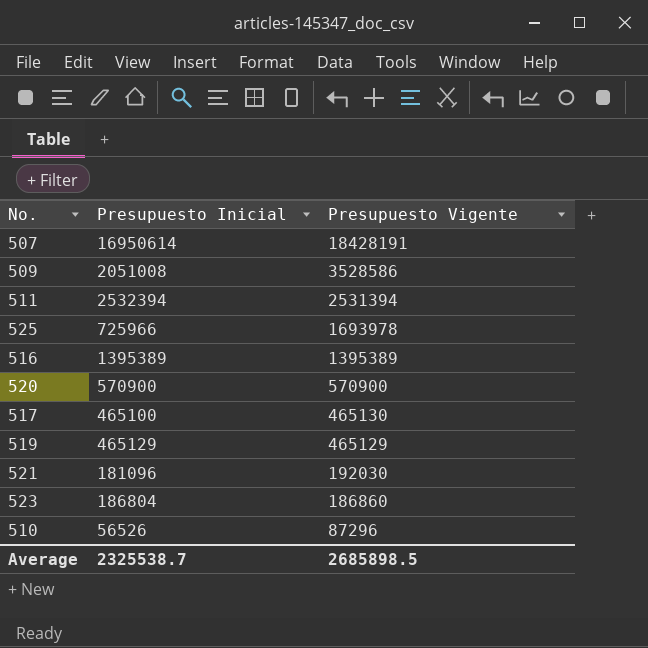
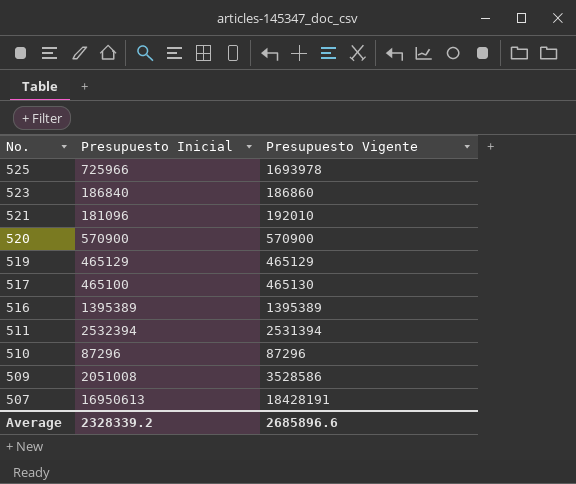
row order: Presupuesto Vigente descending -> No. descending
523 | Presupuesto Inicial: 186804 -> 186840
521 | Presupuesto Vigente: 192030 -> 192010
510 | Presupuesto Inicial: 56526 -> 87296
507 | Presupuesto Inicial: 16950614 -> 16950613
Average | Presupuesto Inicial: 2325538.7 -> 2328339.2
Average | Presupuesto Vigente: 2685898.5 -> 2685896.6

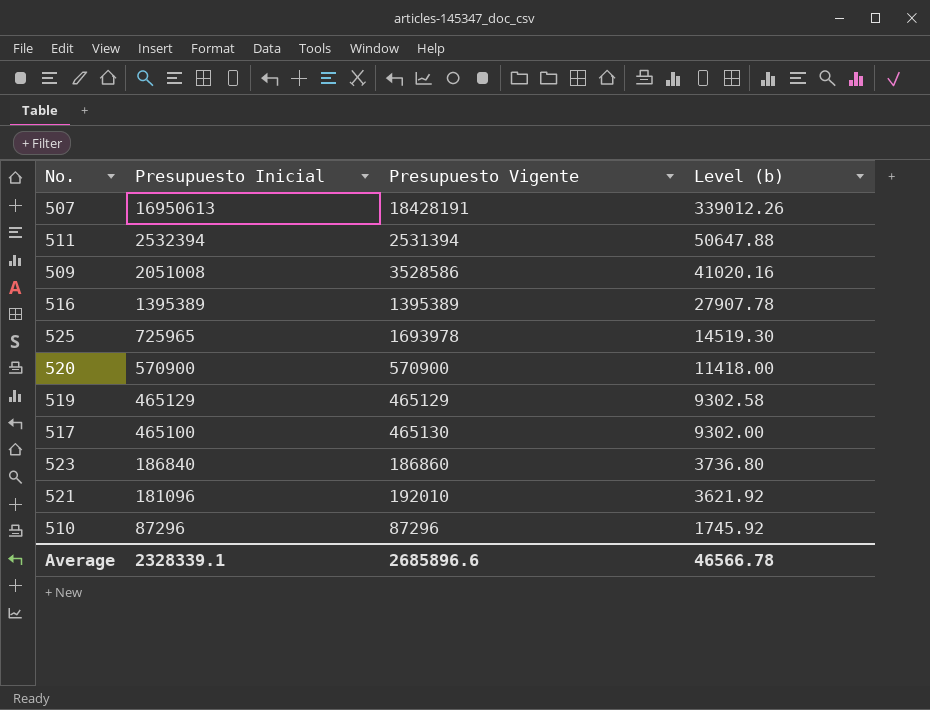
row order: No. descending -> Presupuesto Inicial descending
column Level (b) | formula: none -> [Presupuesto Inicial] * 0.02
525 | Presupuesto Inicial: 725966 -> 725965
Average | Presupuesto Inicial: 2328339.2 -> 2328339.1

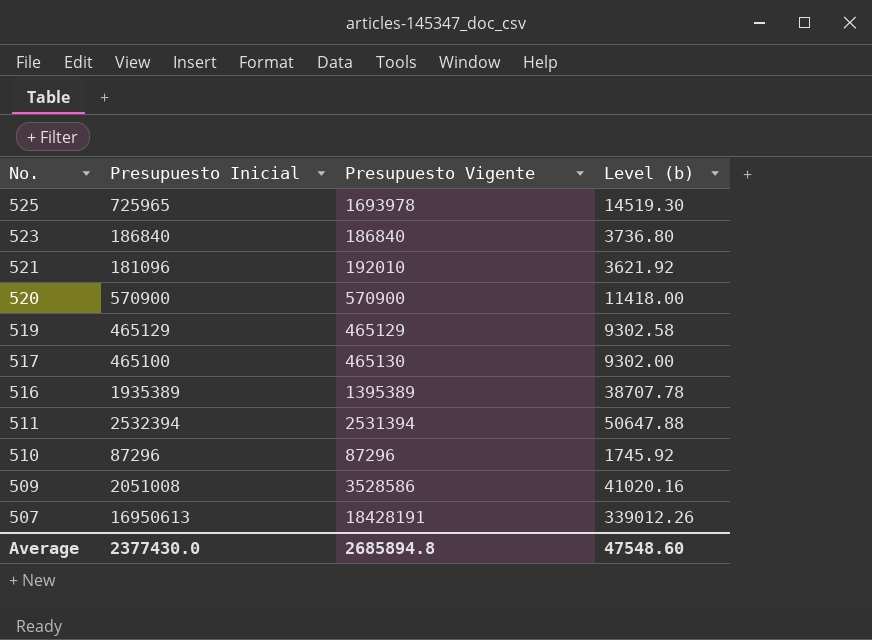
row order: Presupuesto Inicial descending -> No. descending
523 | Presupuesto Vigente: 186860 -> 186840
516 | Presupuesto Inicial: 1395389 -> 1935389
516 | Level (b): 27907.78 -> 38707.78
Average | Presupuesto Inicial: 2328339.1 -> 2377430.0
Average | Presupuesto Vigente: 2685896.6 -> 2685894.8
Average | Level (b): 46566.78 -> 47548.60

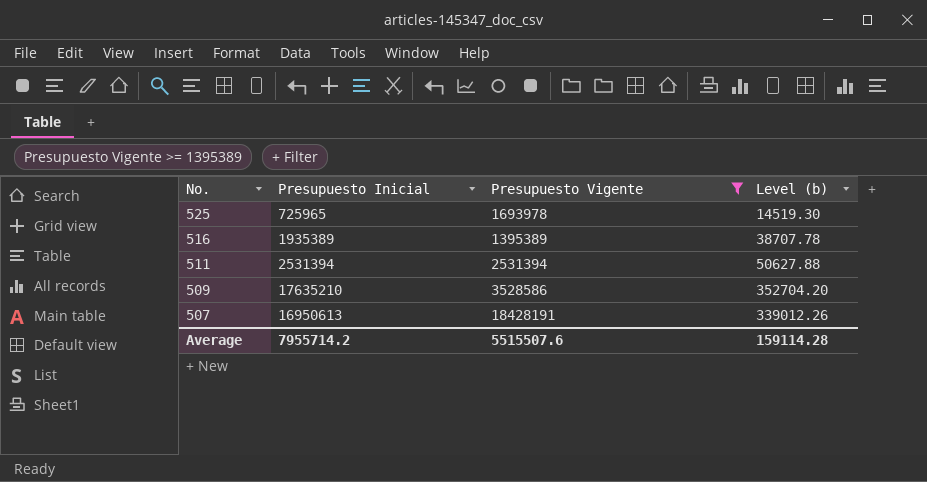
filter: none -> Presupuesto Vigente >= 1395389
511 | Presupuesto Inicial: 2532394 -> 2531394
511 | Level (b): 50647.88 -> 50627.88
509 | Presupuesto Inicial: 2051008 -> 17635210
509 | Level (b): 41020.16 -> 352704.20
Average | Presupuesto Inicial: 2377430.0 -> 7955714.2
Average | Presupuesto Vigente: 2685894.8 -> 5515507.6
Average | Level (b): 47548.60 -> 159114.28

